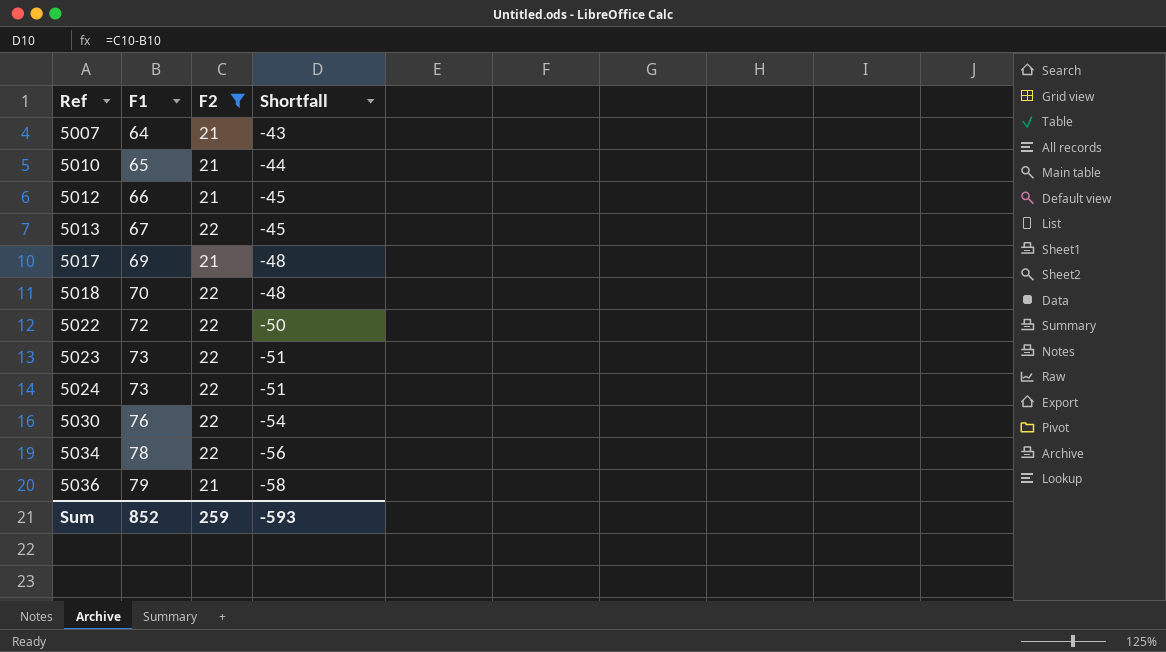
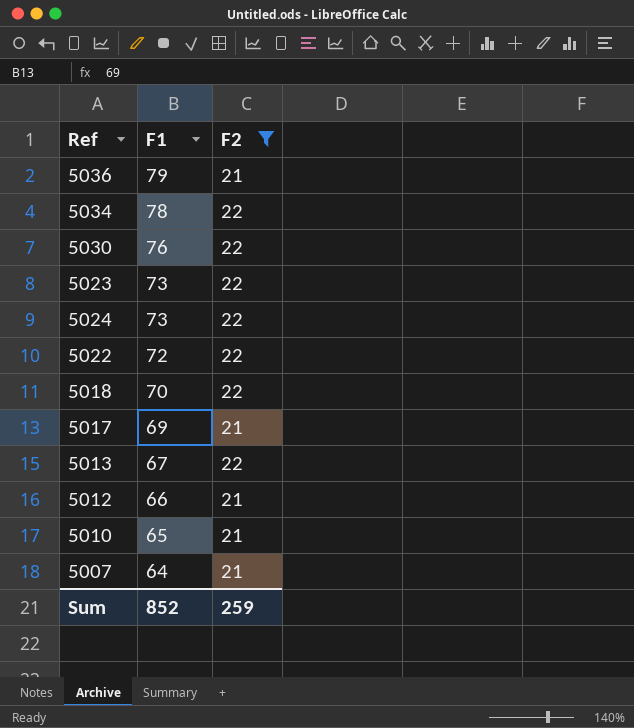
row order: Ref ascending -> F1 descending
column Shortfall | formula: [F2] - [F1] -> none

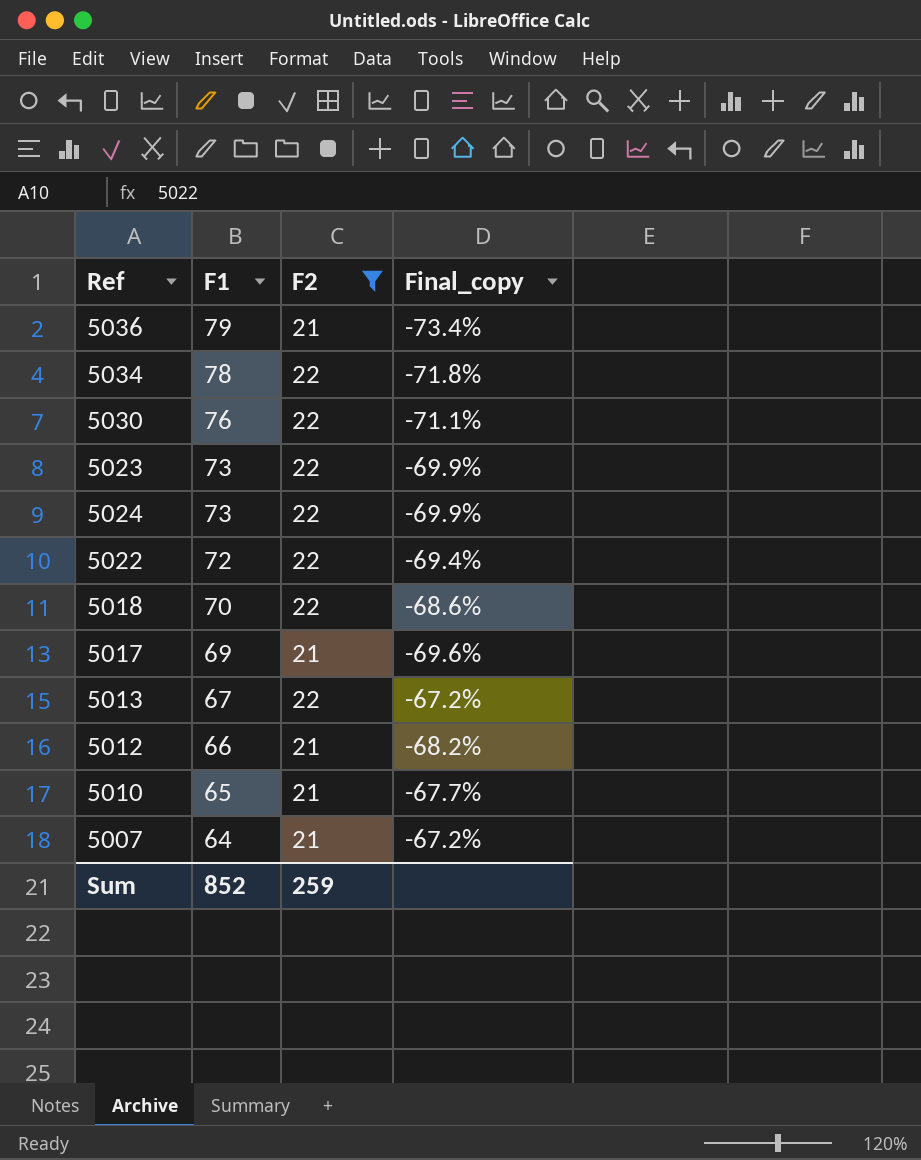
column Final_copy | formula: none -> ([F2] - [F1]) / [F1]

